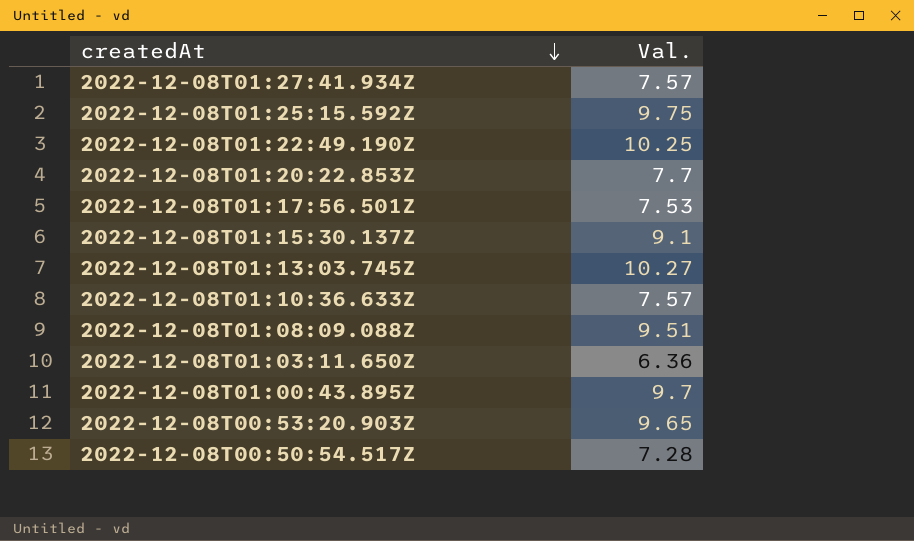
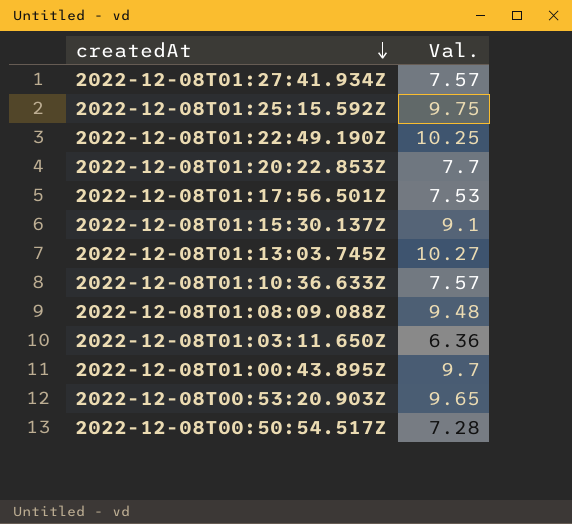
2022-12-08T01:08:09.088Z | Val.: 9.51 -> 9.48

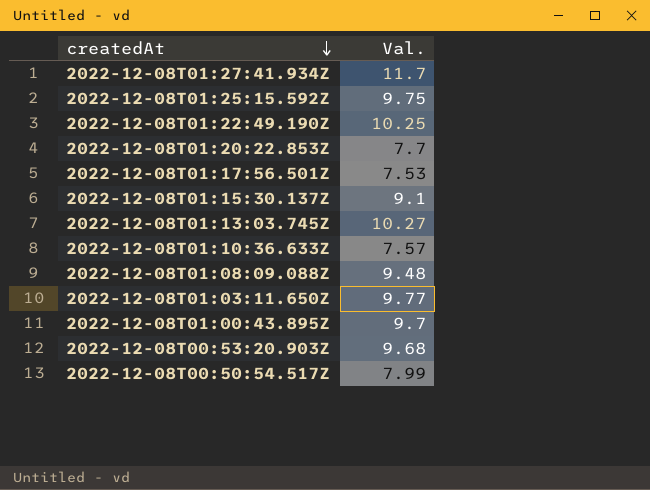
2022-12-08T01:27:41.934Z | Val.: 7.57 -> 11.7
2022-12-08T01:03:11.650Z | Val.: 6.36 -> 9.77
2022-12-08T00:53:20.903Z | Val.: 9.65 -> 9.68
2022-12-08T00:50:54.517Z | Val.: 7.28 -> 7.99

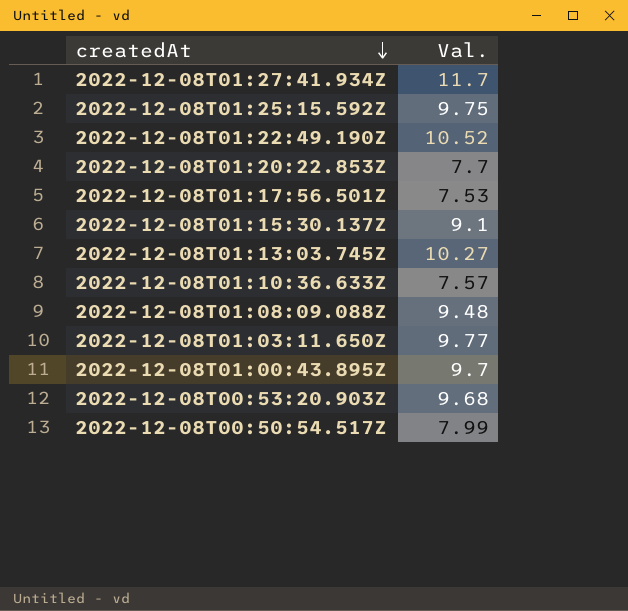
2022-12-08T01:22:49.190Z | Val.: 10.25 -> 10.52

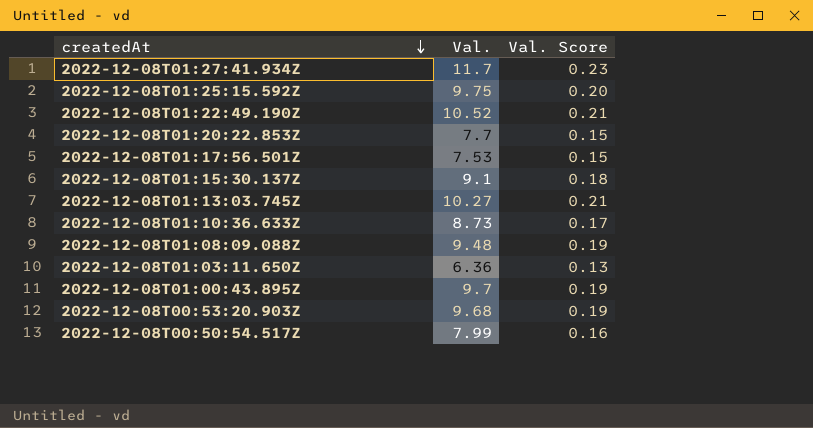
column Val. Score | formula: none -> [Val.] * 0.02
2022-12-08T01:10:36.633Z | Val.: 7.57 -> 8.73
2022-12-08T01:03:11.650Z | Val.: 9.77 -> 6.36

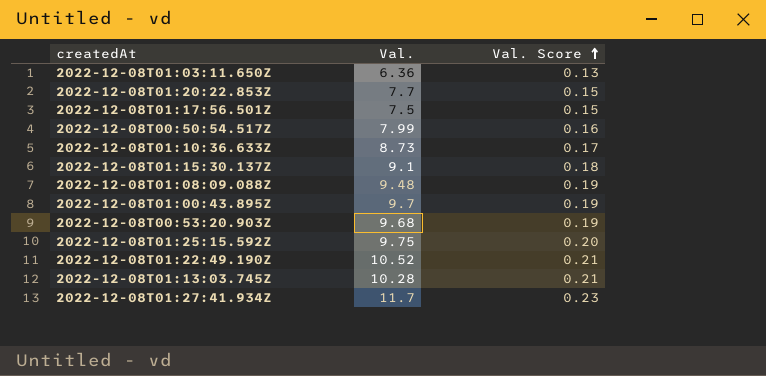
row order: createdAt descending -> Val. Score ascending
2022-12-08T01:17:56.501Z | Val.: 7.53 -> 7.5
2022-12-08T01:13:03.745Z | Val.: 10.27 -> 10.28

